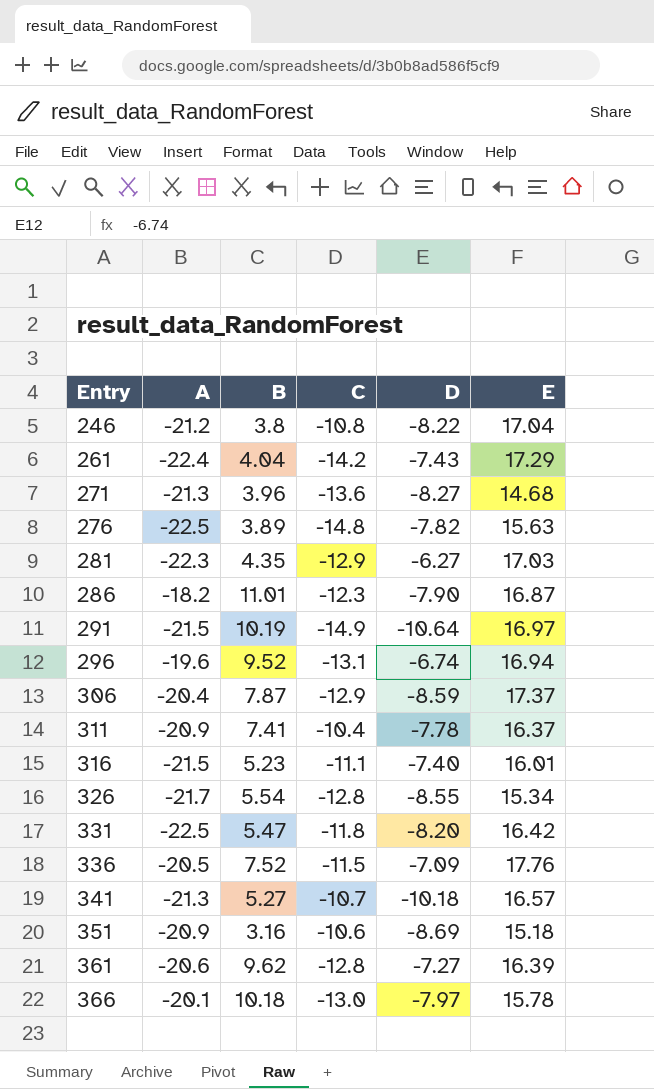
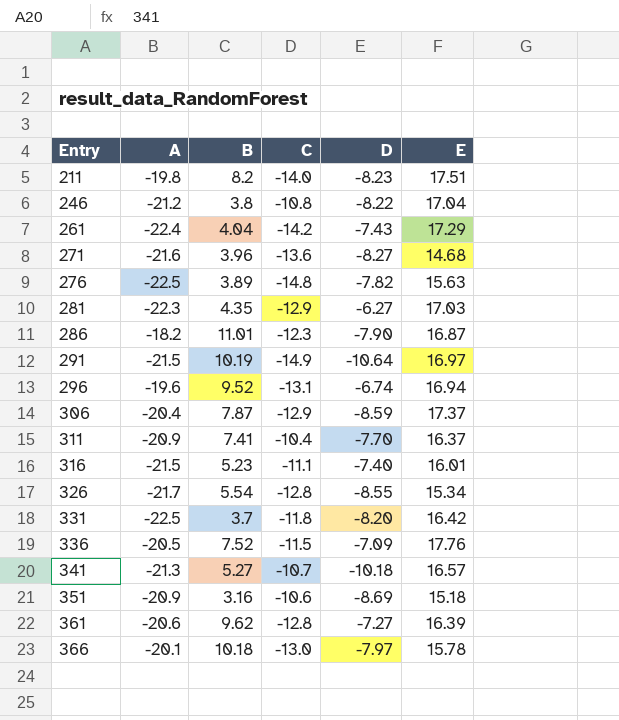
row 211: none -> -19.8 | 8.2 | -14.0 | -8.23 | 17.51
271 | A: -21.3 -> -21.6
311 | D: -7.78 -> -7.70
331 | B: 5.47 -> 3.7

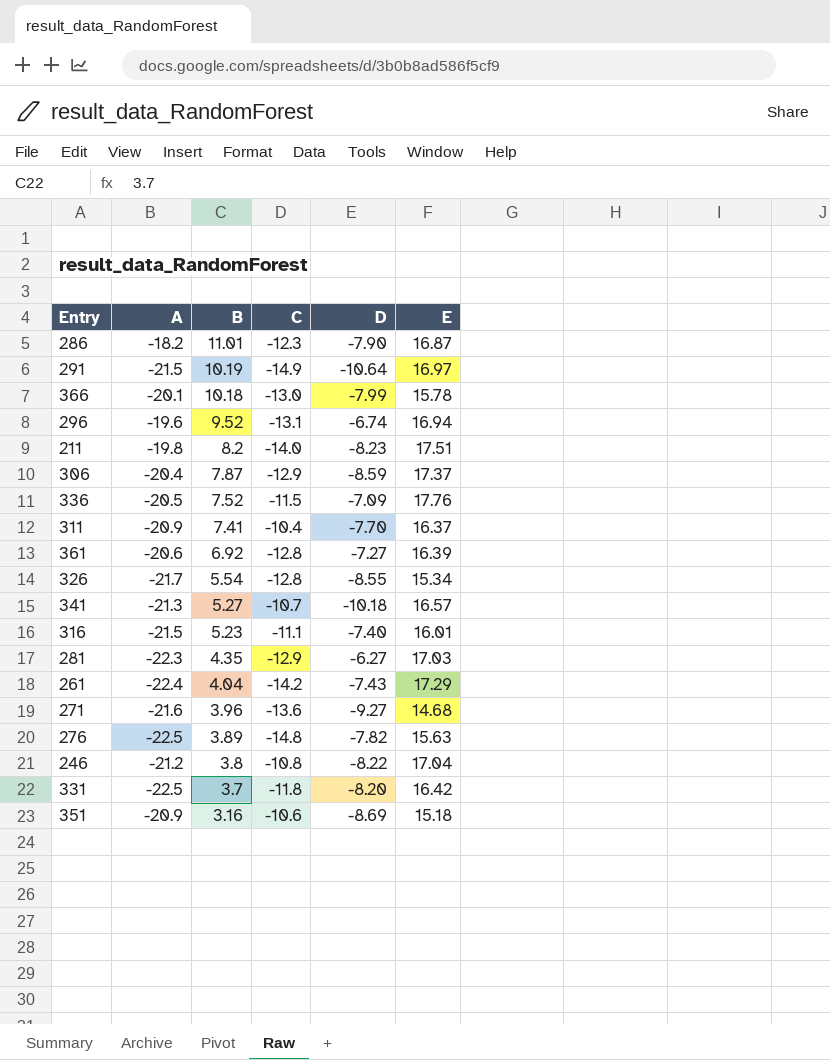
row order: Entry ascending -> B descending
366 | D: -7.97 -> -7.99
361 | B: 9.62 -> 6.92
271 | D: -8.27 -> -9.27

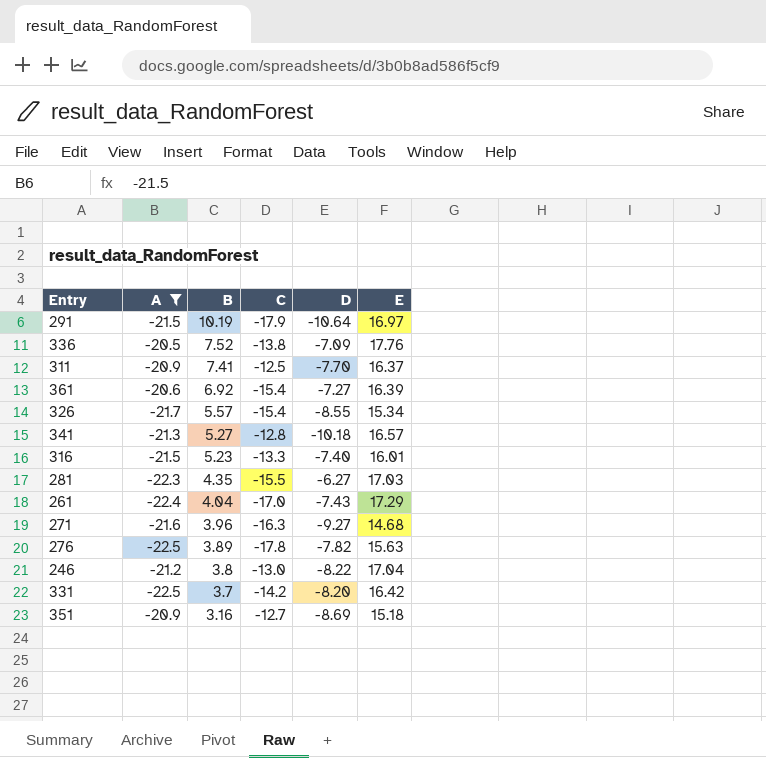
filter: none -> A <= -20.5
291 | C: -14.9 -> -17.9
336 | C: -11.5 -> -13.8
311 | C: -10.4 -> -12.5
361 | C: -12.8 -> -15.4
326 | B: 5.54 -> 5.57
326 | C: -12.8 -> -15.4
341 | C: -10.7 -> -12.8
316 | C: -11.1 -> -13.3
281 | C: -12.9 -> -15.5
261 | C: -14.2 -> -17.0
271 | C: -13.6 -> -16.3
276 | C: -14.8 -> -17.8
246 | C: -10.8 -> -13.0
331 | C: -11.8 -> -14.2
351 | C: -10.6 -> -12.7

